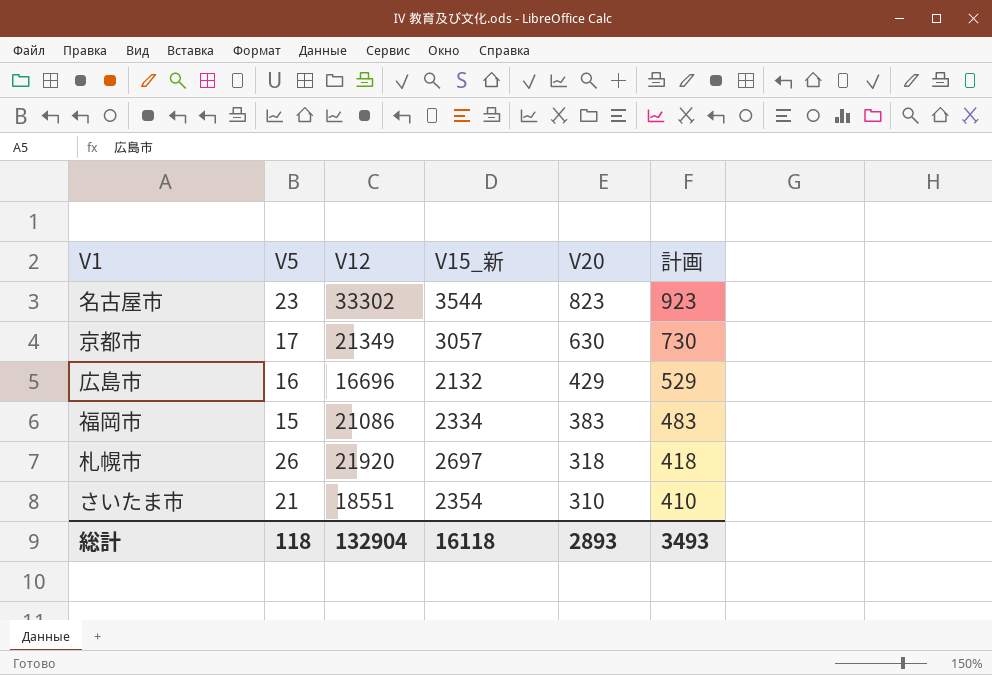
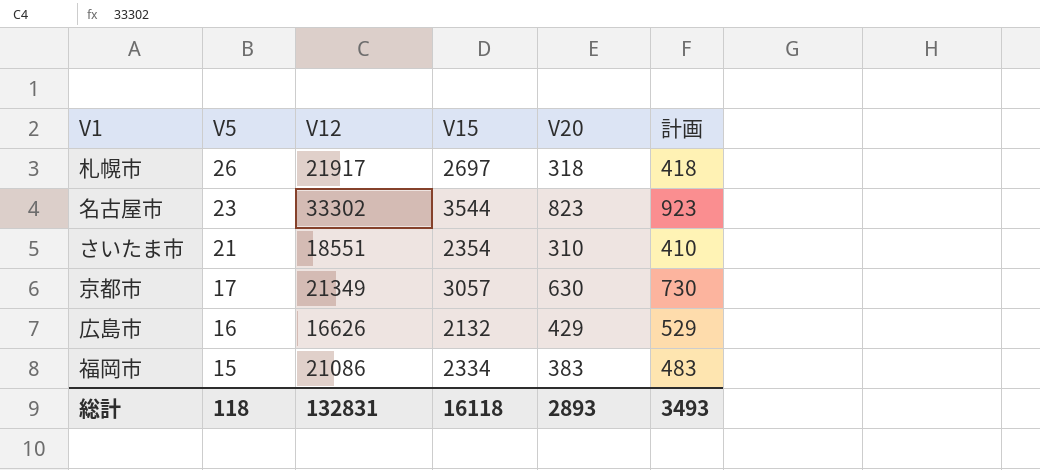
row order: V20 descending -> V5 descending
column name: V15_新 -> V15
札幌市 | V12: 21920 -> 21917
広島市 | V12: 16696 -> 16626
総計 | V12: 132904 -> 132831

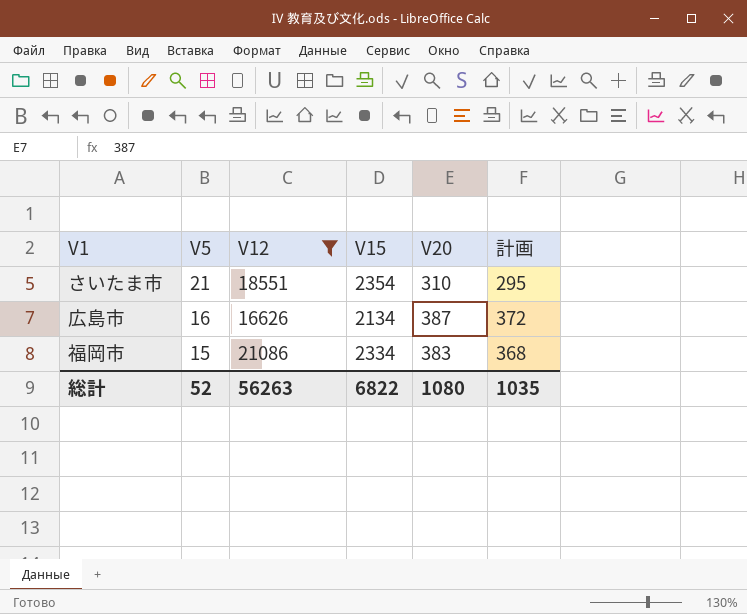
filter: none -> V12 <= 21086
column 計画 | formula: [V20] + 100 -> [V20] - 15
広島市 | V15: 2132 -> 2134
広島市 | V20: 429 -> 387
総計 | V5: 118 -> 52
総計 | V12: 132831 -> 56263
総計 | V15: 16118 -> 6822
総計 | V20: 2893 -> 1080
総計 | 計画: 3493 -> 1035

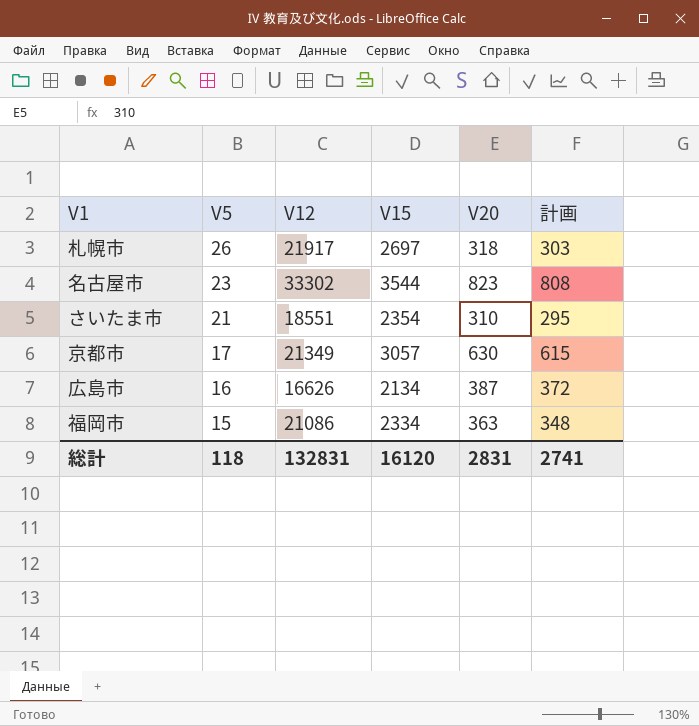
filter: V12 <= 21086 -> none
福岡市 | V20: 383 -> 363
福岡市 | 計画: 368 -> 348
総計 | V5: 52 -> 118
総計 | V12: 56263 -> 132831
総計 | V15: 6822 -> 16120
総計 | V20: 1080 -> 2831
総計 | 計画: 1035 -> 2741

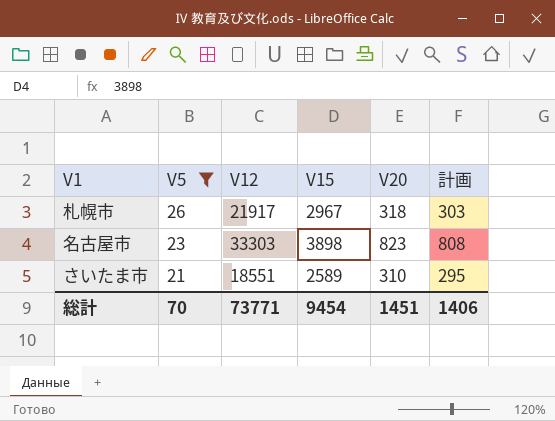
filter: none -> V5 >= 21
札幌市 | V15: 2697 -> 2967
名古屋市 | V12: 33302 -> 33303
名古屋市 | V15: 3544 -> 3898
さいたま市 | V15: 2354 -> 2589
総計 | V5: 118 -> 70
総計 | V12: 132831 -> 73771
総計 | V15: 16120 -> 9454
総計 | V20: 2831 -> 1451
総計 | 計画: 2741 -> 1406

